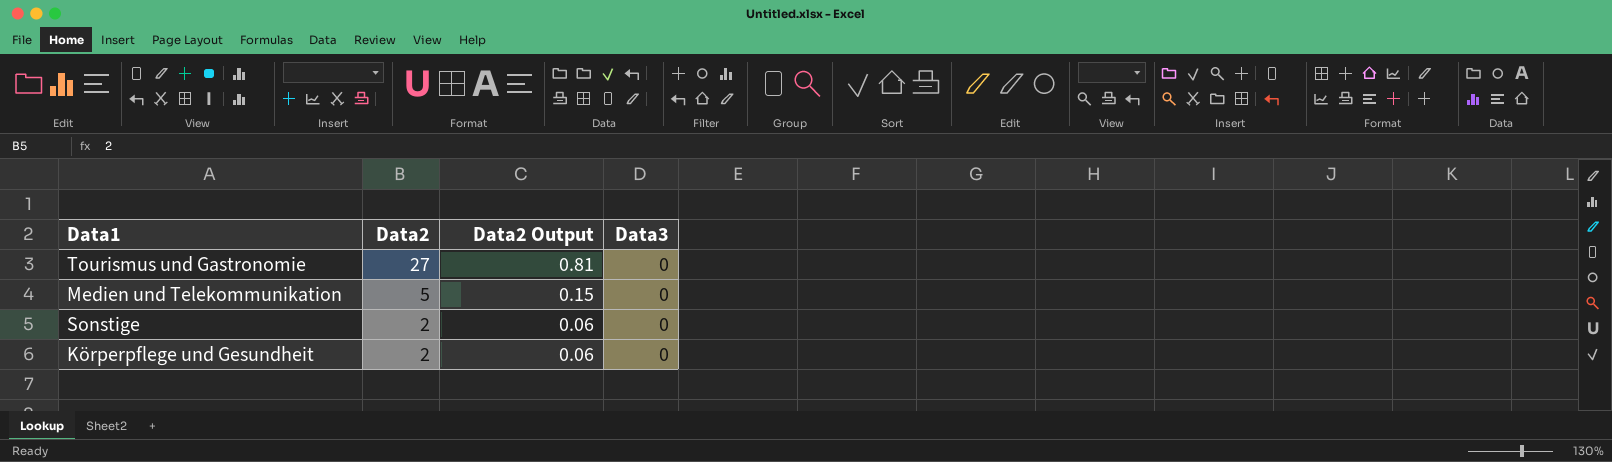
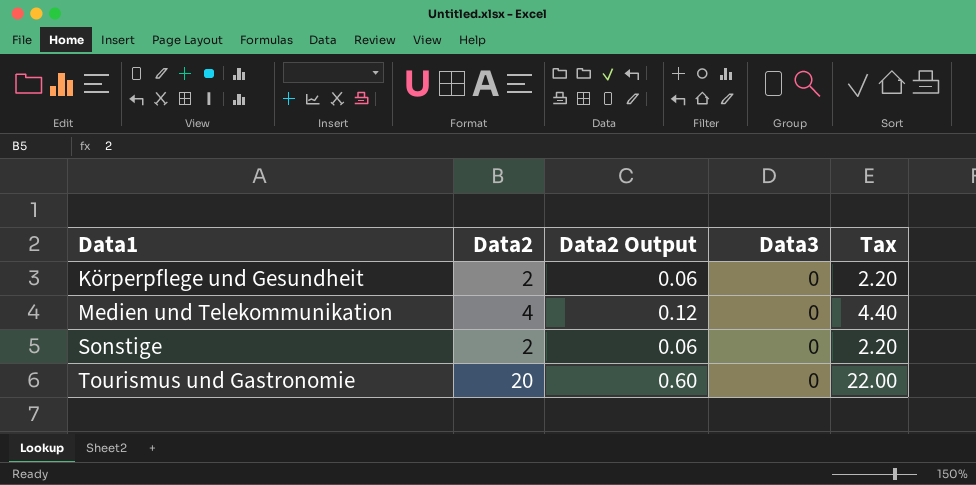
row order: Data2 descending -> Data1 ascending
column Tax | formula: none -> [Data2] * 1.1
Medien und Telekommunikation | Data2: 5 -> 4
Medien und Telekommunikation | Data2 Output: 0.15 -> 0.12
Tourismus und Gastronomie | Data2: 27 -> 20
Tourismus und Gastronomie | Data2 Output: 0.81 -> 0.60

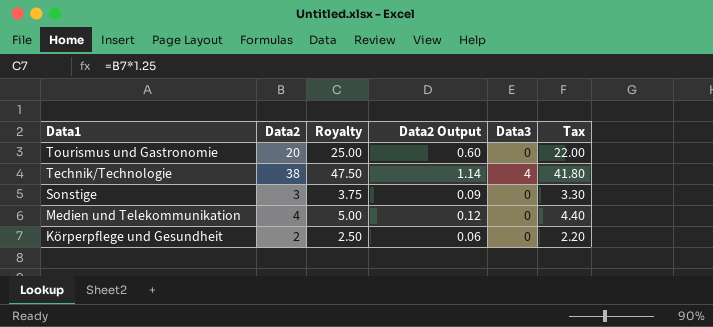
row order: Data1 ascending -> Data1 descending
column Royalty | formula: none -> [Data2] * 1.25
row Technik/Technologie: none -> 38 | 47.50 | 1.14 | 4 | 41.80
Sonstige | Data2: 2 -> 3
Sonstige | Data2 Output: 0.06 -> 0.09
Sonstige | Tax: 2.20 -> 3.30

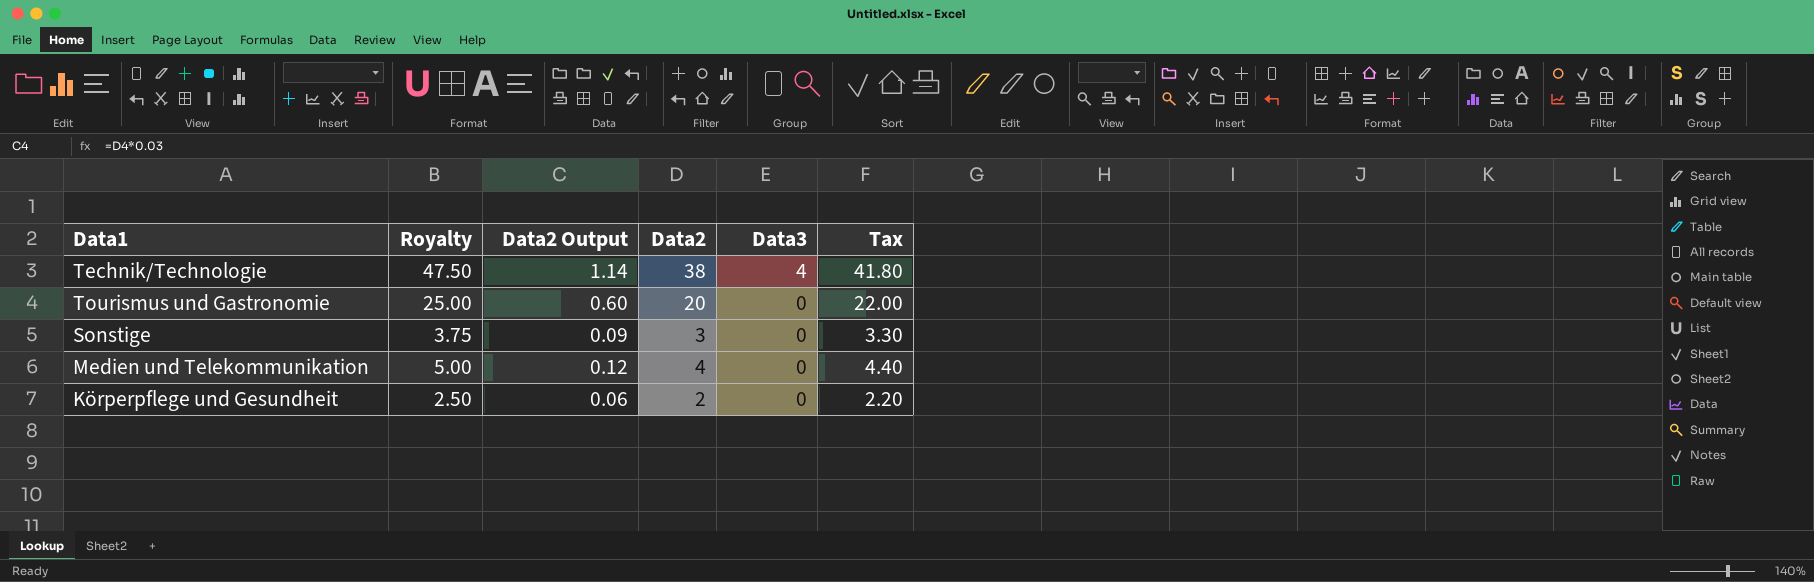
row order: Data1 descending -> Data3 descending
column Data2 | position: 2 -> 4

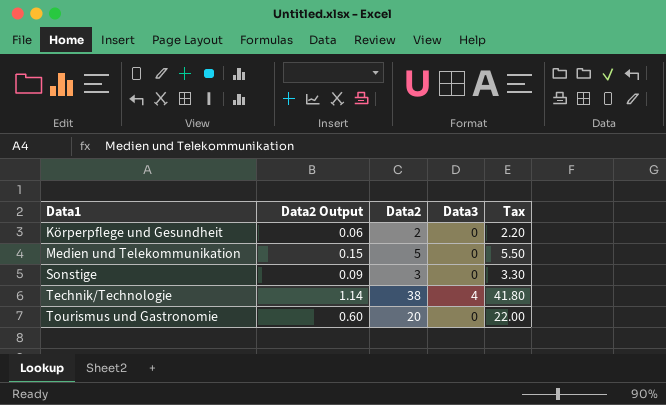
row order: Data3 descending -> Data1 ascending
column Royalty | formula: [Data2] * 1.25 -> none
Medien und Telekommunikation | Data2 Output: 0.12 -> 0.15
Medien und Telekommunikation | Data2: 4 -> 5
Medien und Telekommunikation | Tax: 4.40 -> 5.50

